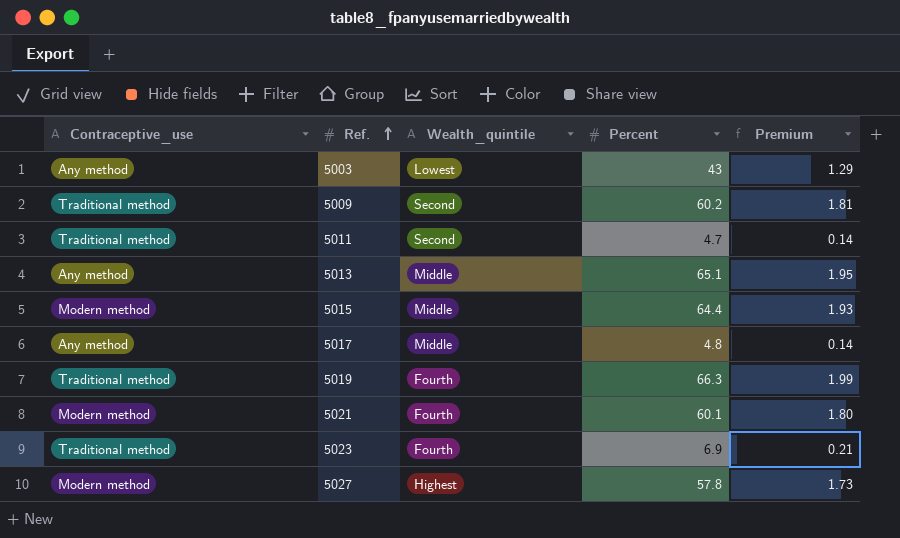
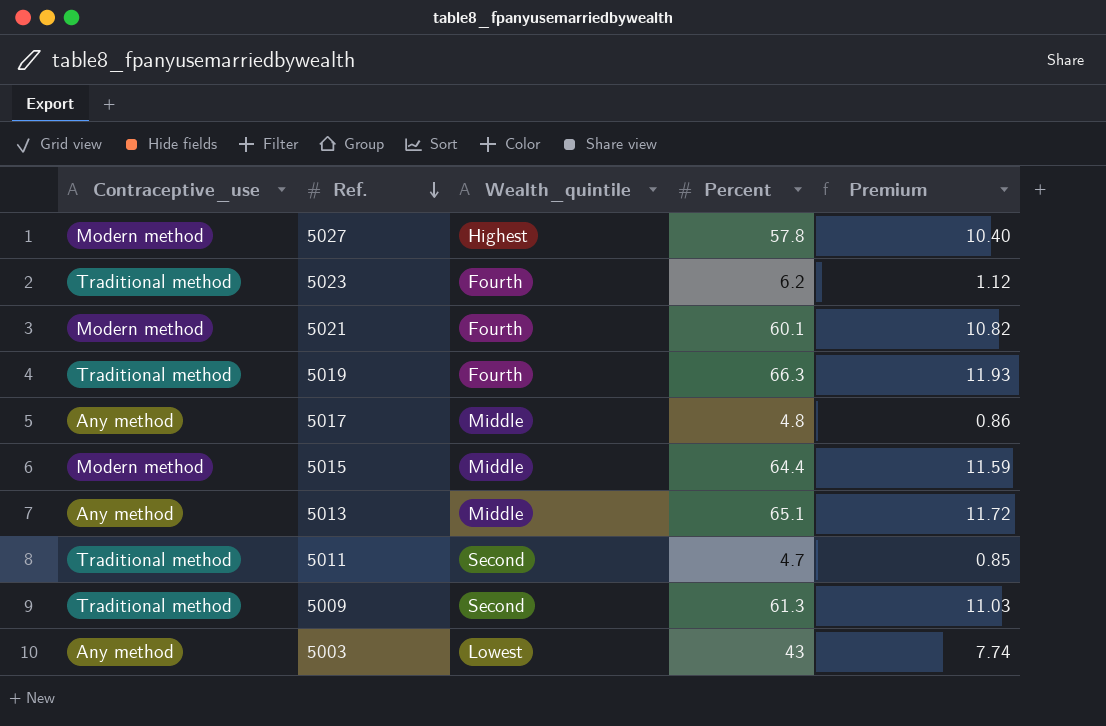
row order: Ref. ascending -> Ref. descending
column Premium | formula: [Percent] * 0.03 -> [Percent] * 0.18
5023 | Percent: 6.9 -> 6.2
5009 | Percent: 60.2 -> 61.3

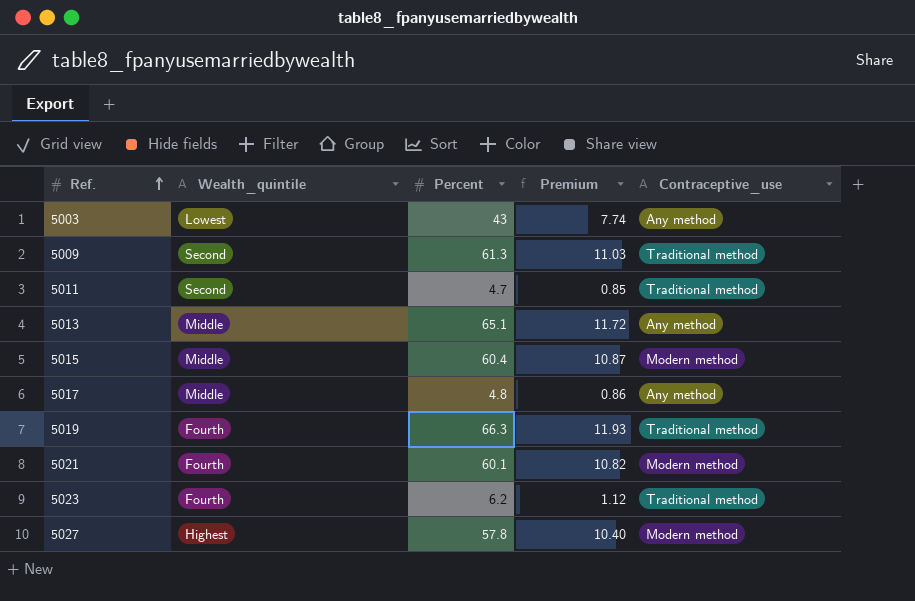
row order: Ref. descending -> Ref. ascending
column Contraceptive_use | position: 1 -> 5
5015 | Percent: 64.4 -> 60.4
5015 | Premium: 11.59 -> 10.87

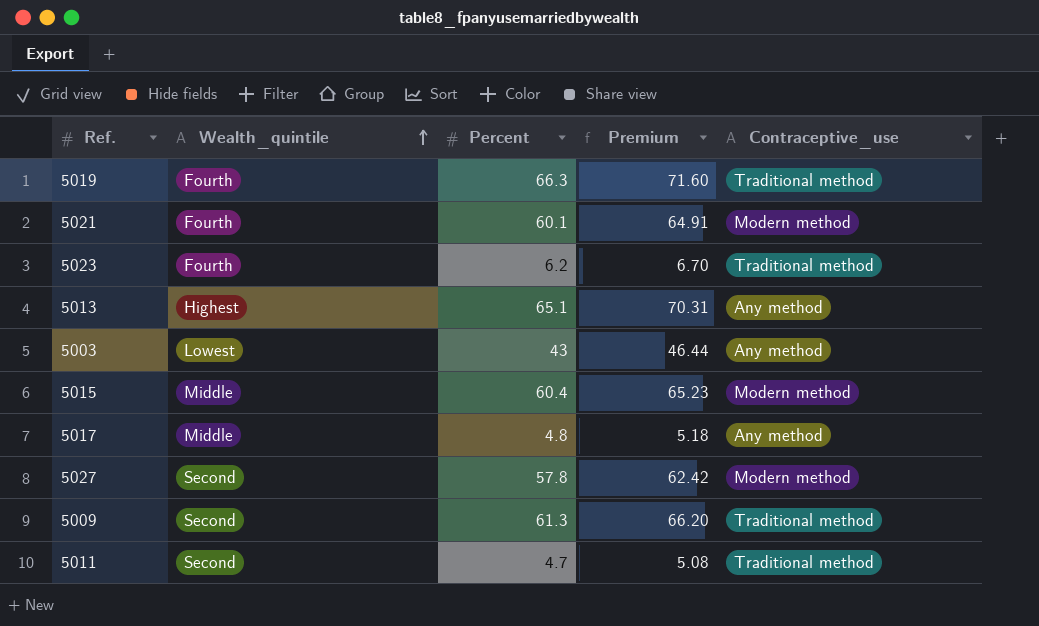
row order: Ref. ascending -> Wealth_quintile ascending
column Premium | formula: [Percent] * 0.18 -> [Percent] * 1.08
5013 | Wealth_quintile: Middle -> Highest
5027 | Wealth_quintile: Highest -> Second

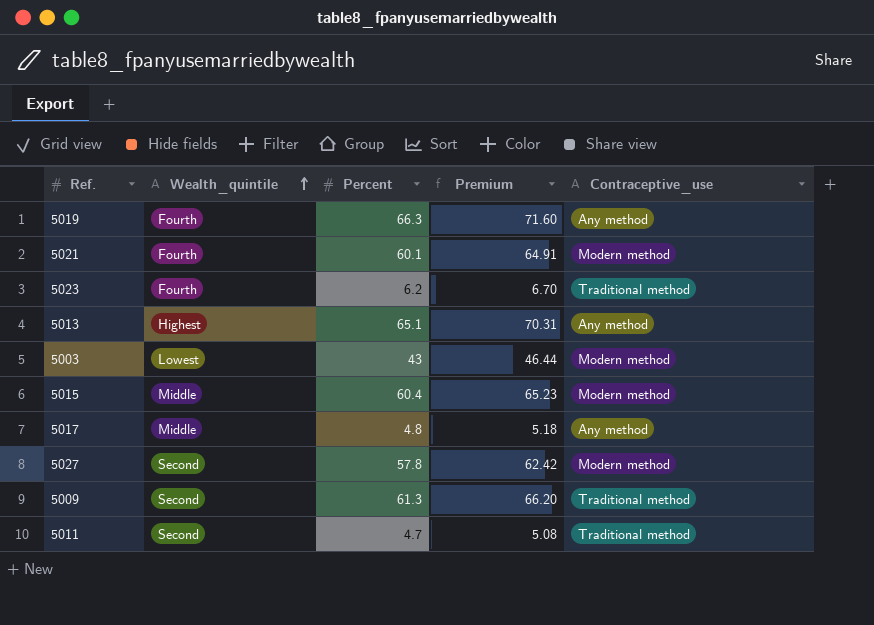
5019 | Contraceptive_use: Traditional method -> Any method
5003 | Contraceptive_use: Any method -> Modern method

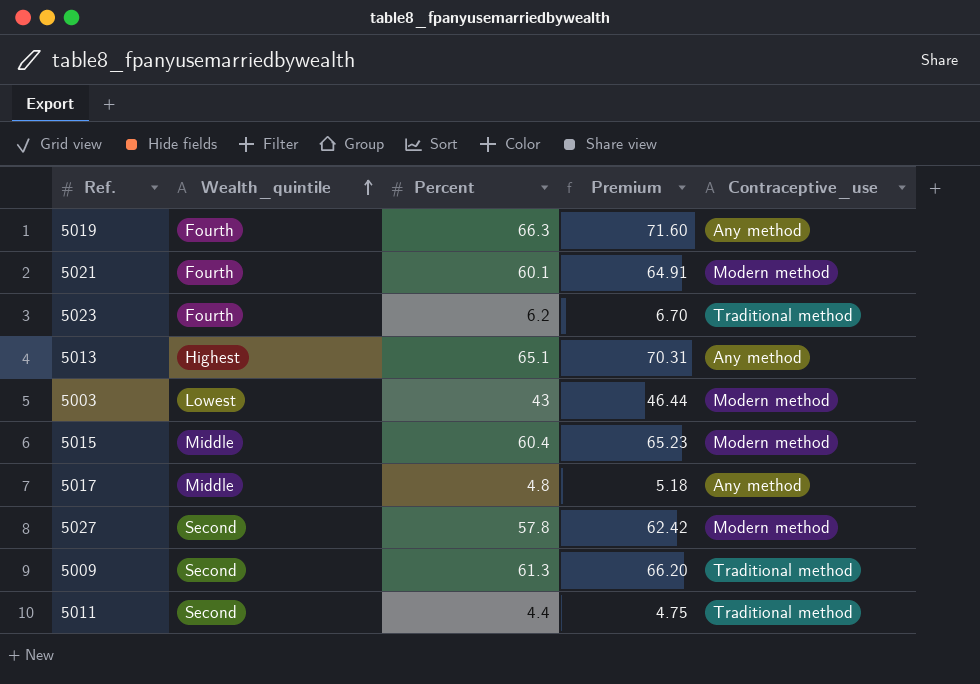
5011 | Percent: 4.7 -> 4.4
5011 | Premium: 5.08 -> 4.75

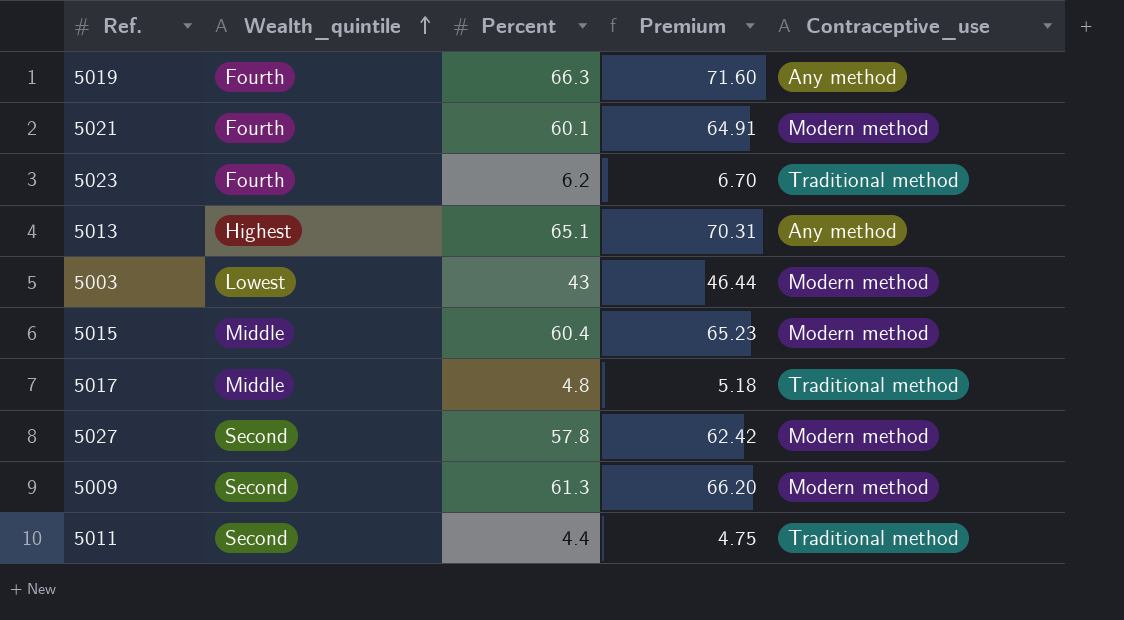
5017 | Contraceptive_use: Any method -> Traditional method
5009 | Contraceptive_use: Traditional method -> Modern method

